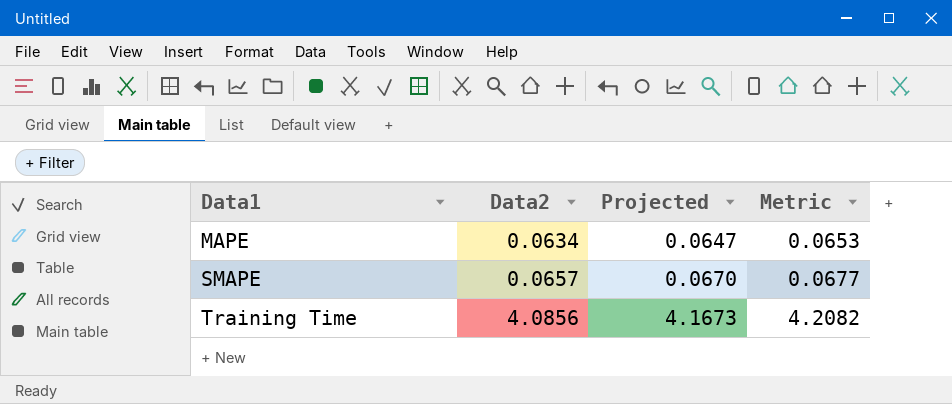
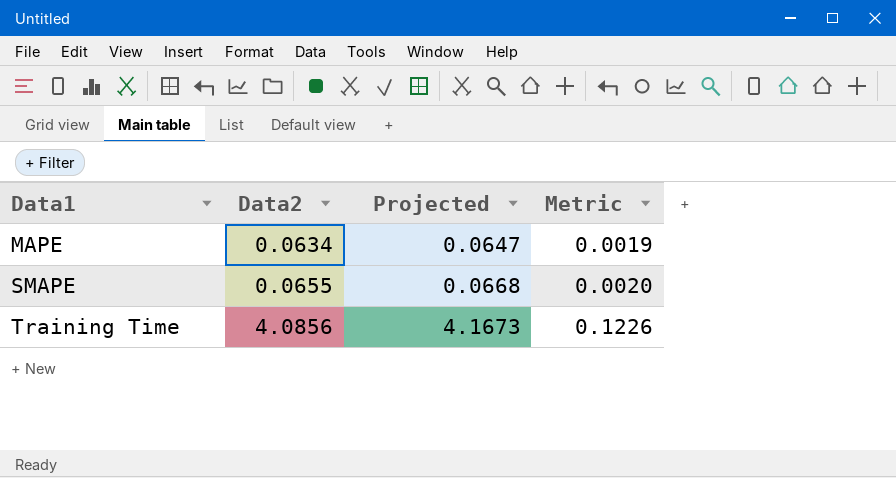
column Metric | formula: [Data2] * 1.03 -> [Data2] * 0.03
SMAPE | Data2: 0.0657 -> 0.0655
SMAPE | Projected: 0.0670 -> 0.0668

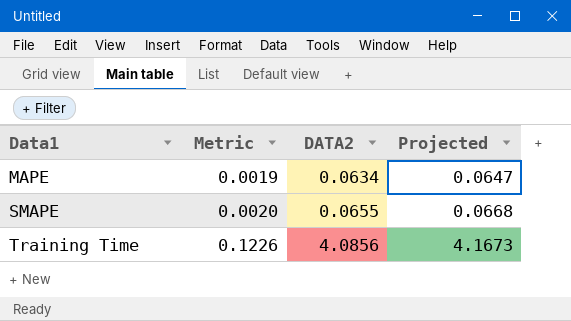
column Metric | position: 4 -> 2
column name: Data2 -> DATA2

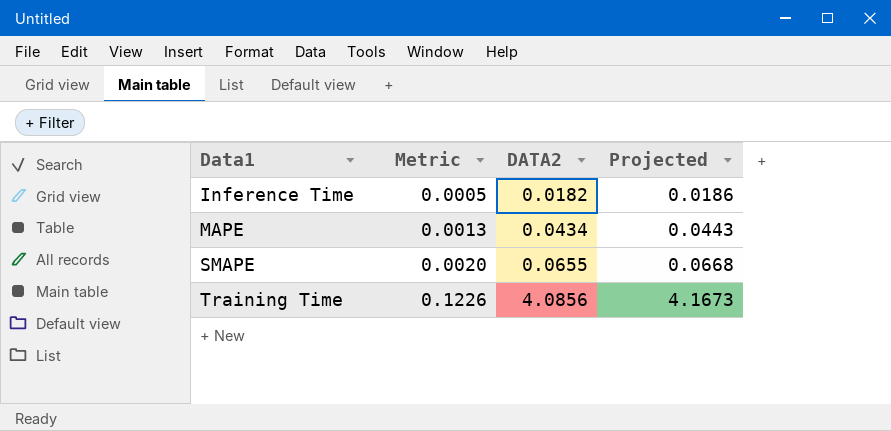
row Inference Time: none -> 0.0005 | 0.0182 | 0.0186
MAPE | Metric: 0.0019 -> 0.0013
MAPE | DATA2: 0.0634 -> 0.0434
MAPE | Projected: 0.0647 -> 0.0443

